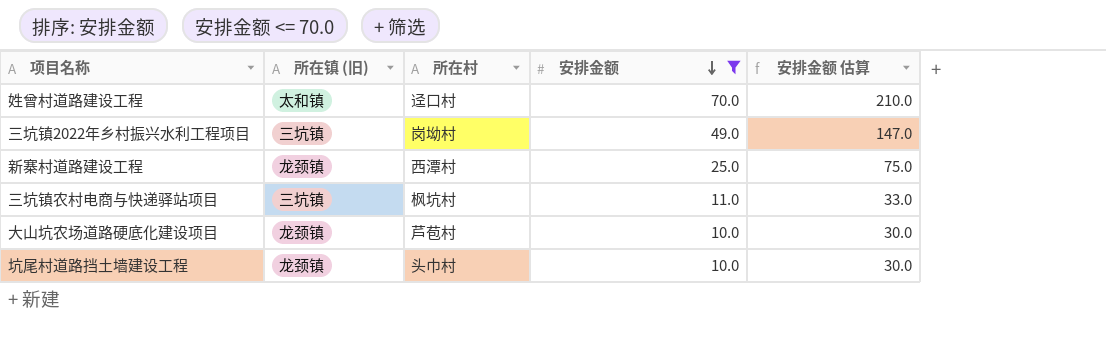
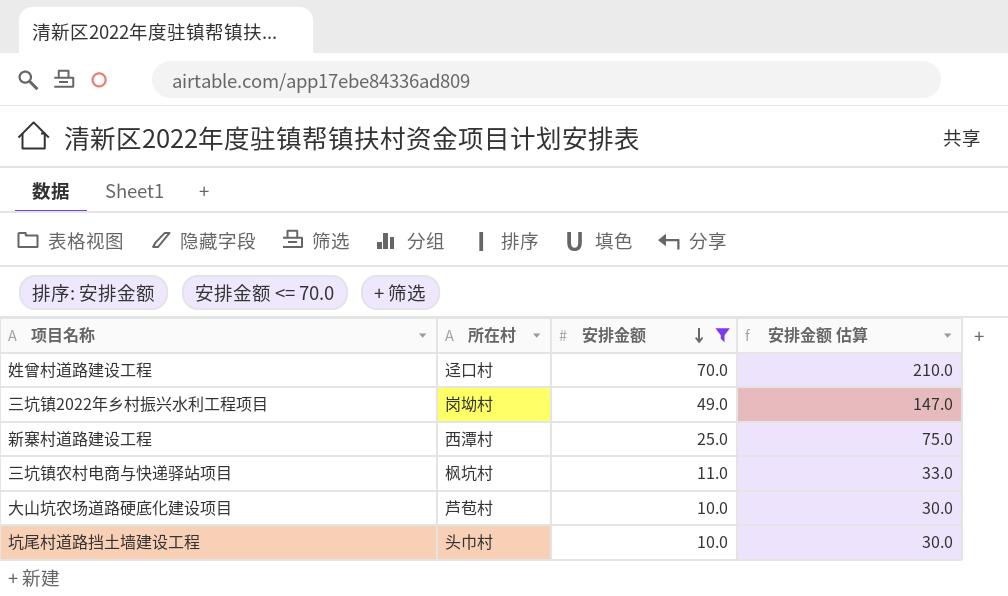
column 所在镇 (旧) | position: 2 -> none

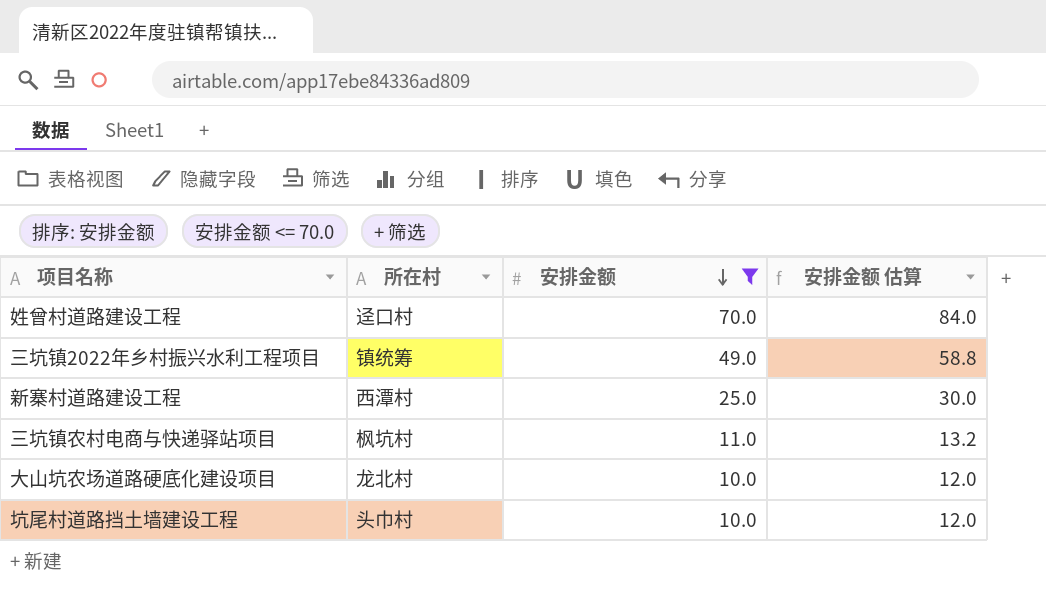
column 安排金额 估算 | formula: [安排金额] * 3 -> [安排金额] * 1.2
三坑镇2022年乡村振兴水利工程项目 | 所在村: 岗坳村 -> 镇统筹
大山坑农场道路硬底化建设项目 | 所在村: 芦苞村 -> 龙北村

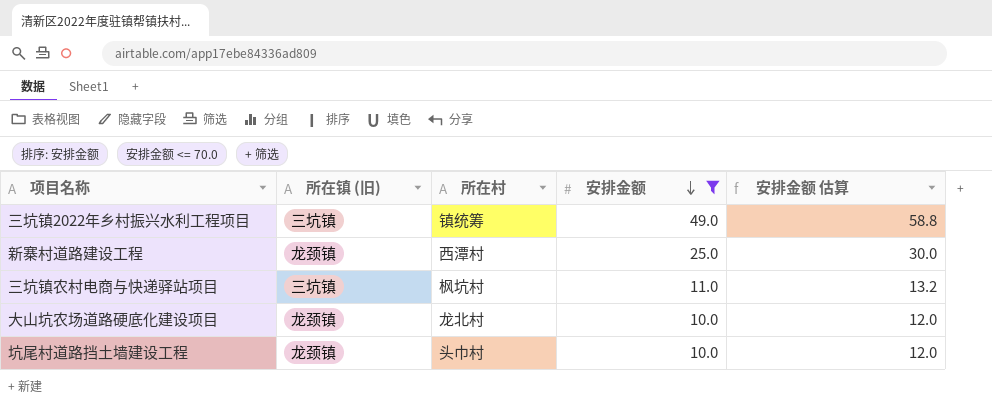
column 所在镇 (旧) | position: none -> 2
row 姓曾村道路建设工程: 迳口村 | 70.0 | 84.0 -> none

